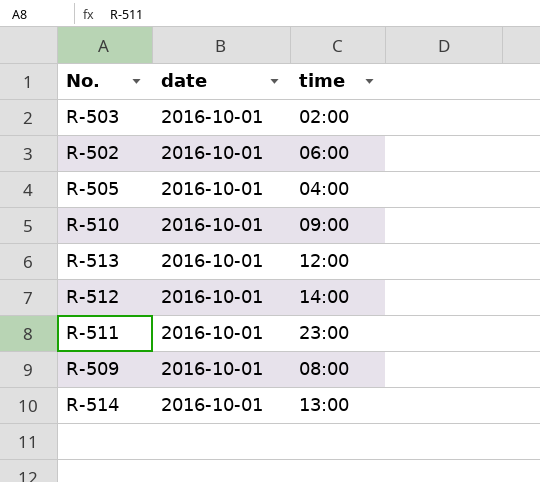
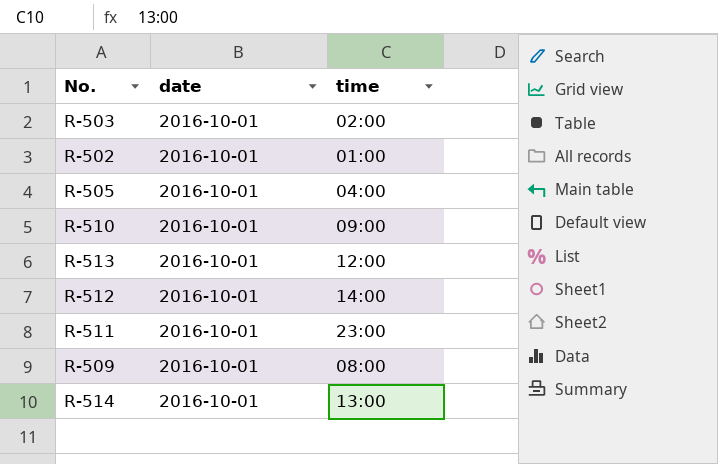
R-502 | time: 06:00 -> 01:00

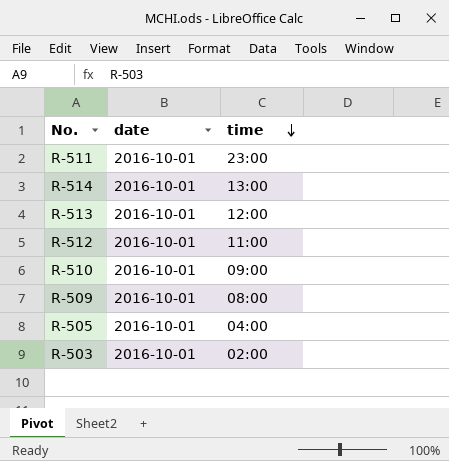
row order: none -> time descending
row R-502: 2016-10-01 | 01:00 -> none
R-512 | time: 14:00 -> 11:00

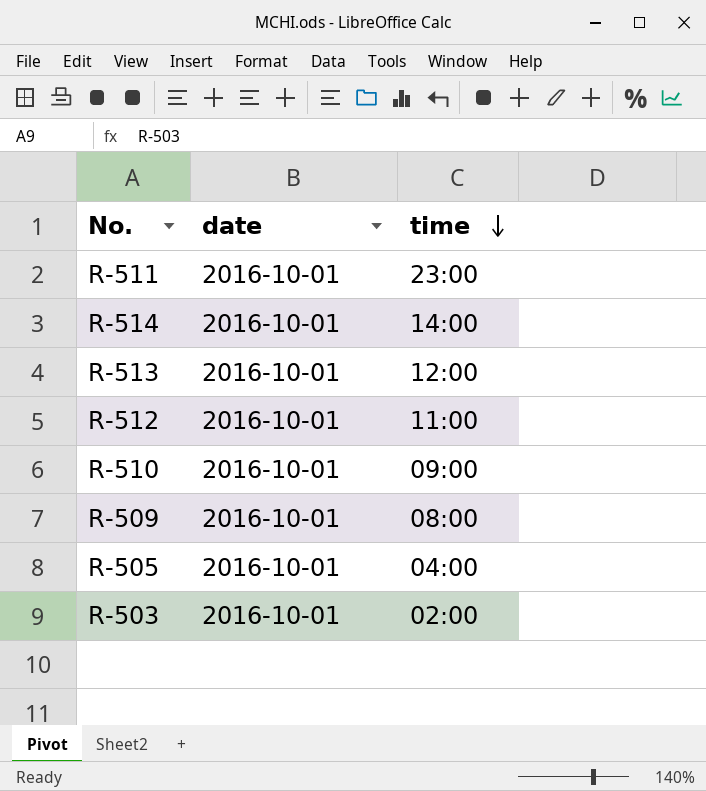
R-514 | time: 13:00 -> 14:00

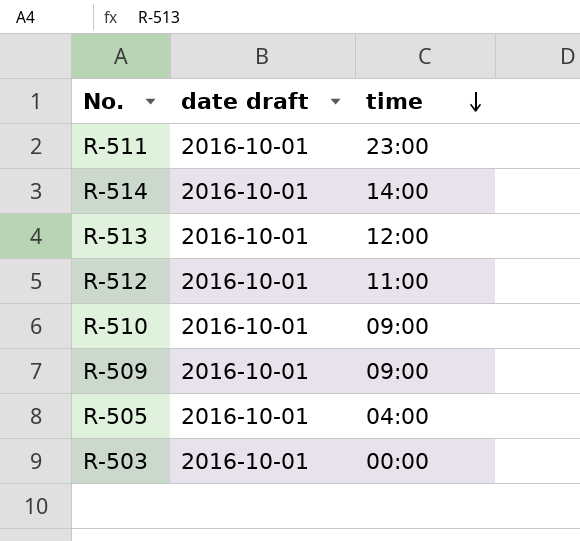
column name: date -> date draft
R-509 | time: 08:00 -> 09:00
R-503 | time: 02:00 -> 00:00

